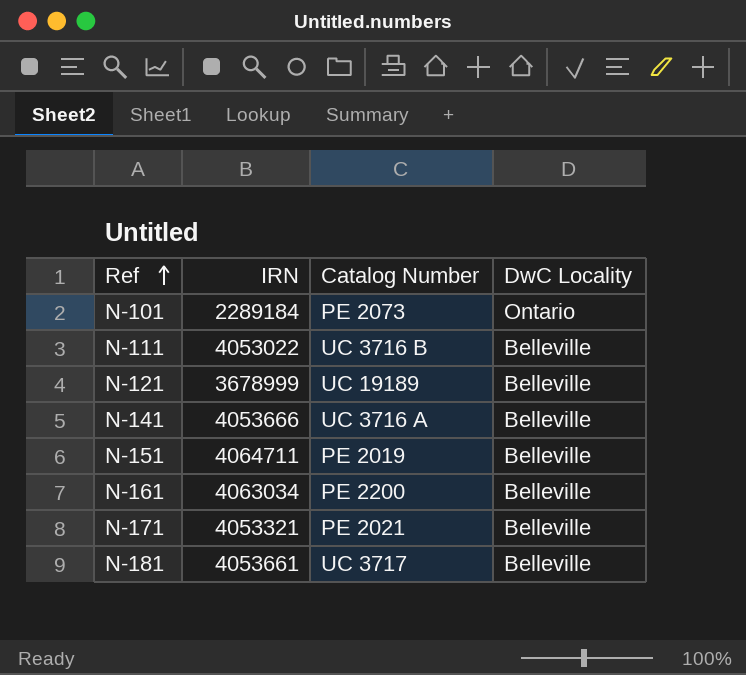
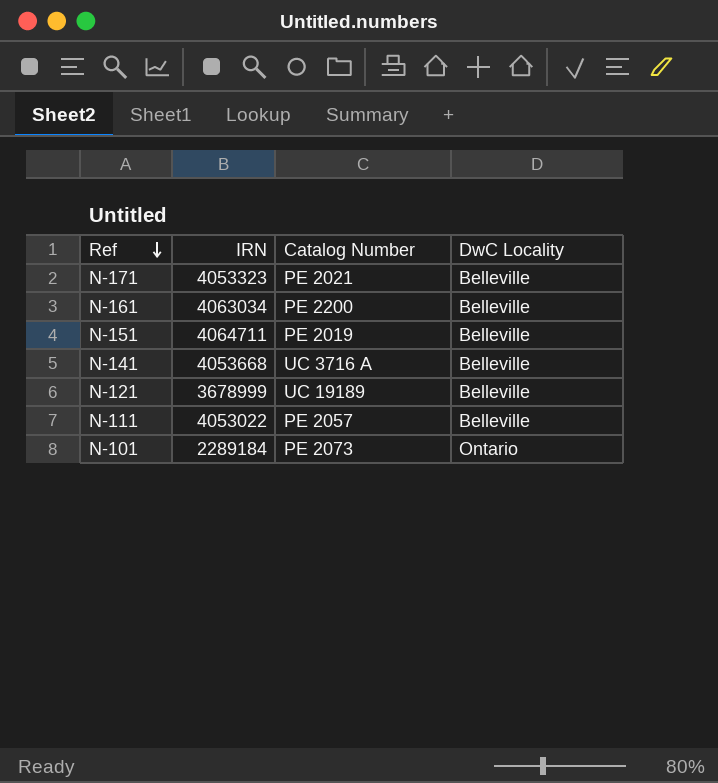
row order: Ref ascending -> Ref descending
row N-181: 4053661 | UC 3717 | Belleville -> none
N-171 | IRN: 4053321 -> 4053323
N-141 | IRN: 4053666 -> 4053668
N-111 | Catalog Number: UC 3716 B -> PE 2057

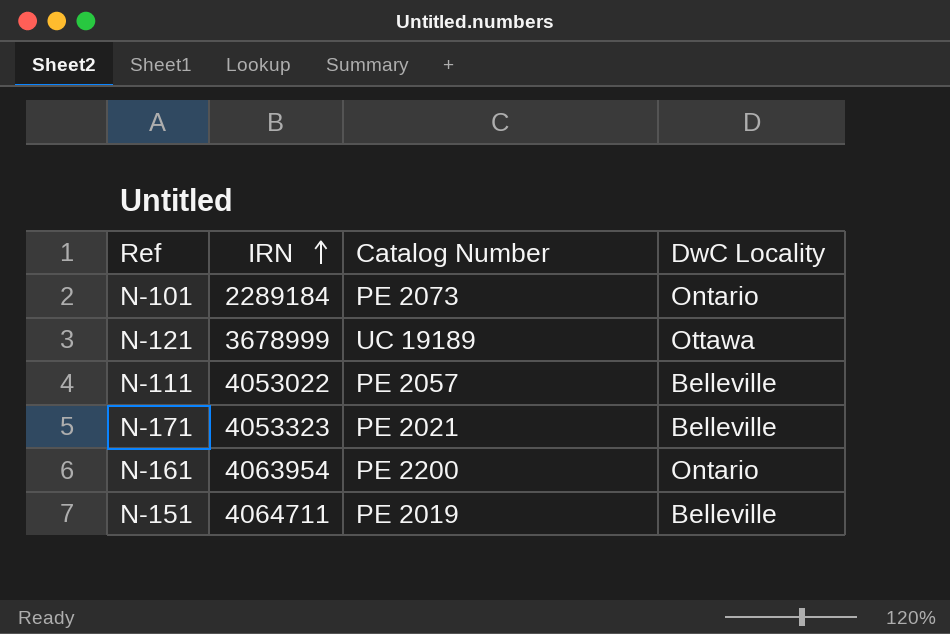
row order: Ref descending -> IRN ascending
row N-141: 4053668 | UC 3716 A | Belleville -> none
N-121 | DwC Locality: Belleville -> Ottawa
N-161 | IRN: 4063034 -> 4063954
N-161 | DwC Locality: Belleville -> Ontario

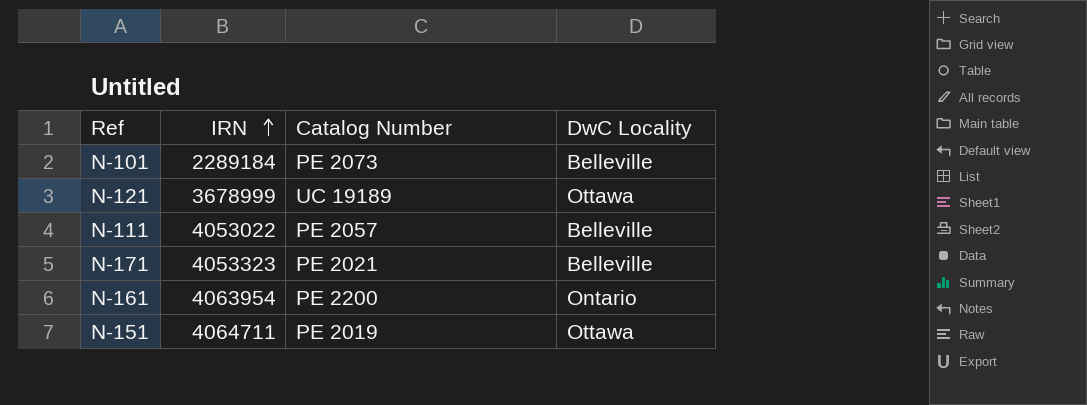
N-101 | DwC Locality: Ontario -> Belleville
N-151 | DwC Locality: Belleville -> Ottawa

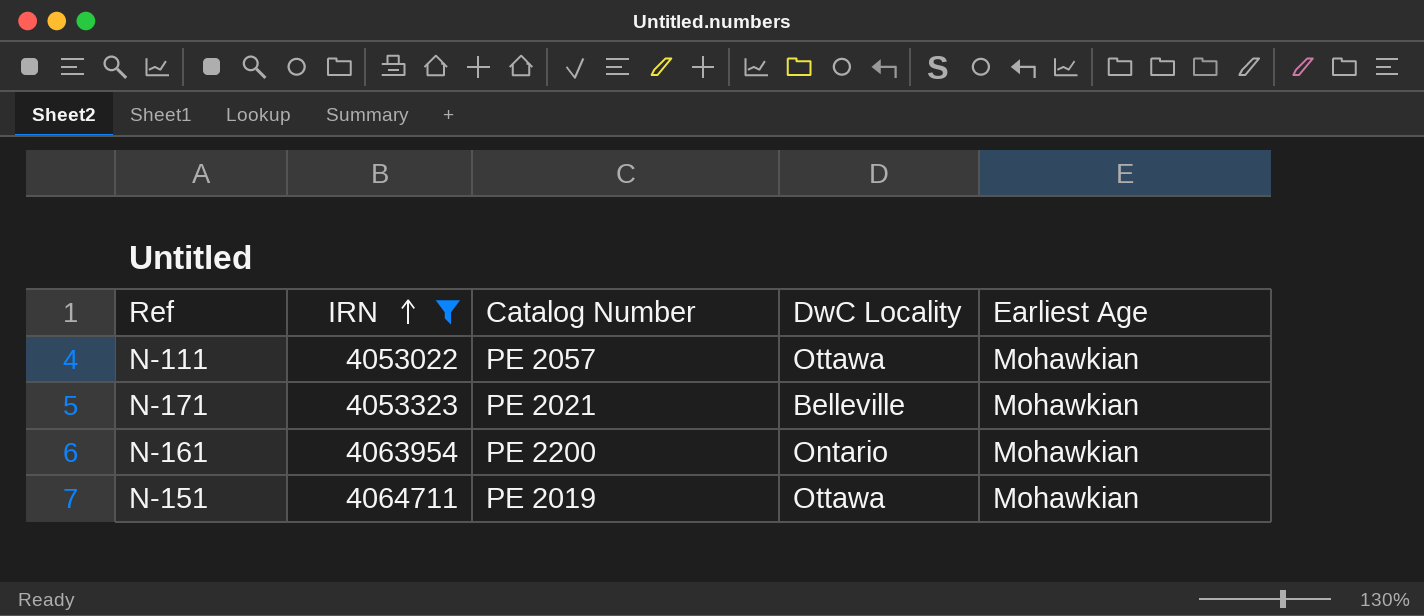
filter: none -> IRN >= 4053022
column Earliest Age | position: none -> 5
N-111 | DwC Locality: Belleville -> Ottawa

